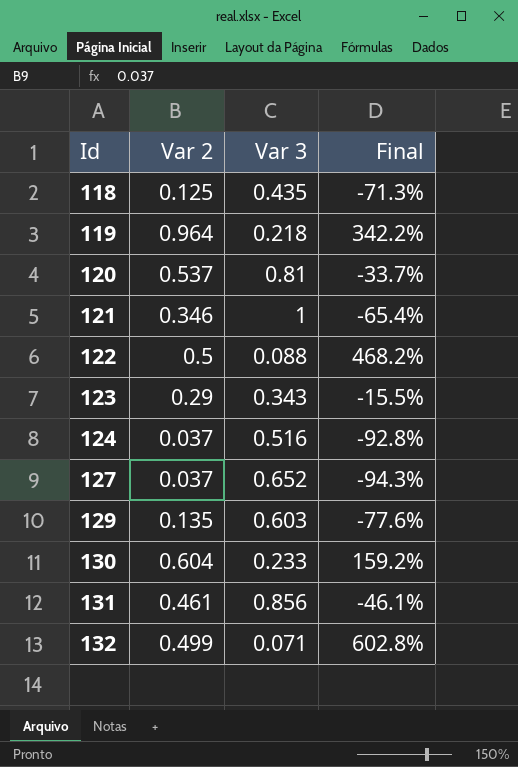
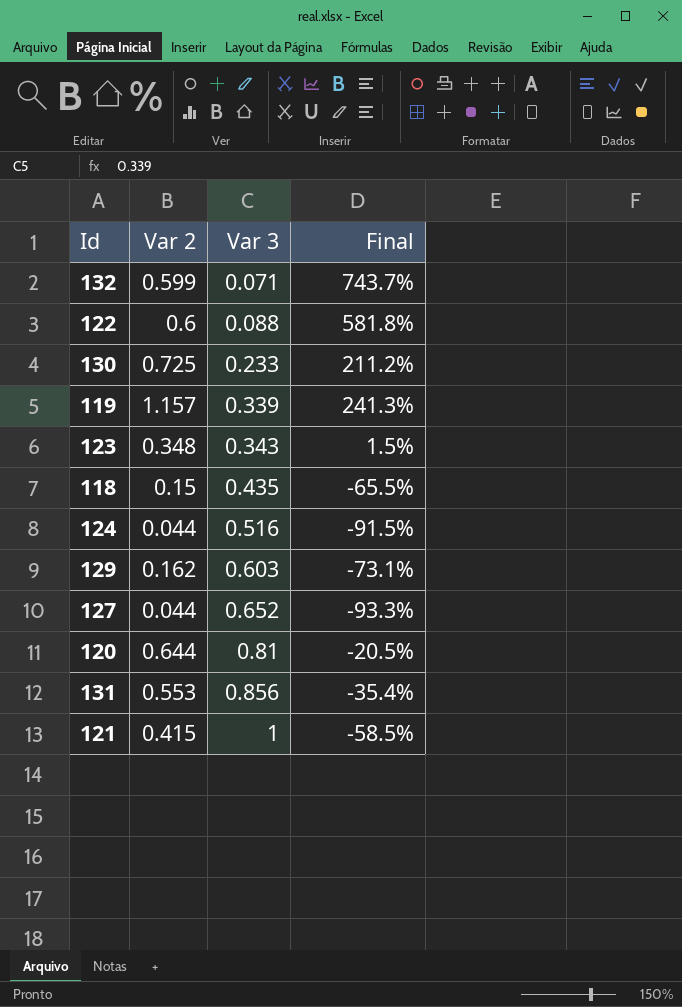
row order: Id ascending -> Var 3 ascending
132 | Var 2: 0.499 -> 0.599
132 | Final: 602.8% -> 743.7%
122 | Var 2: 0.5 -> 0.6
122 | Final: 468.2% -> 581.8%
130 | Var 2: 0.604 -> 0.725
130 | Final: 159.2% -> 211.2%
119 | Var 2: 0.964 -> 1.157
119 | Var 3: 0.218 -> 0.339
119 | Final: 342.2% -> 241.3%
123 | Var 2: 0.29 -> 0.348
123 | Final: -15.5% -> 1.5%
118 | Var 2: 0.125 -> 0.15
118 | Final: -71.3% -> -65.5%
124 | Var 2: 0.037 -> 0.044
124 | Final: -92.8% -> -91.5%
129 | Var 2: 0.135 -> 0.162
129 | Final: -77.6% -> -73.1%
127 | Var 2: 0.037 -> 0.044
127 | Final: -94.3% -> -93.3%
120 | Var 2: 0.537 -> 0.644
120 | Final: -33.7% -> -20.5%
131 | Var 2: 0.461 -> 0.553
131 | Final: -46.1% -> -35.4%
121 | Var 2: 0.346 -> 0.415
121 | Final: -65.4% -> -58.5%

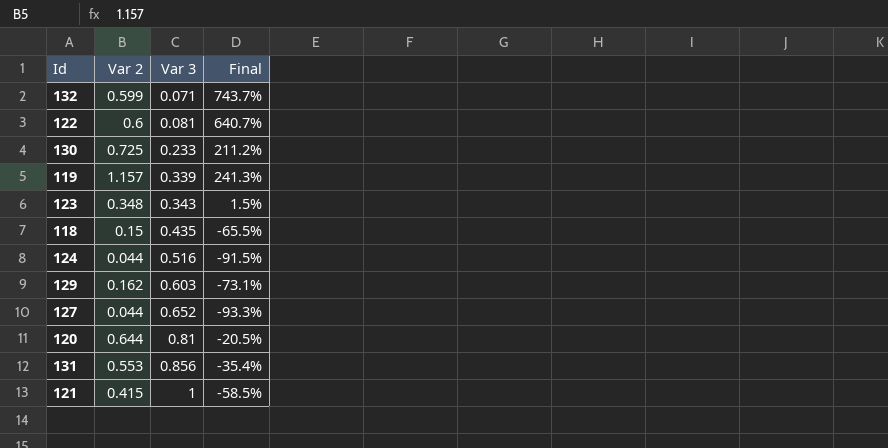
122 | Var 3: 0.088 -> 0.081
122 | Final: 581.8% -> 640.7%

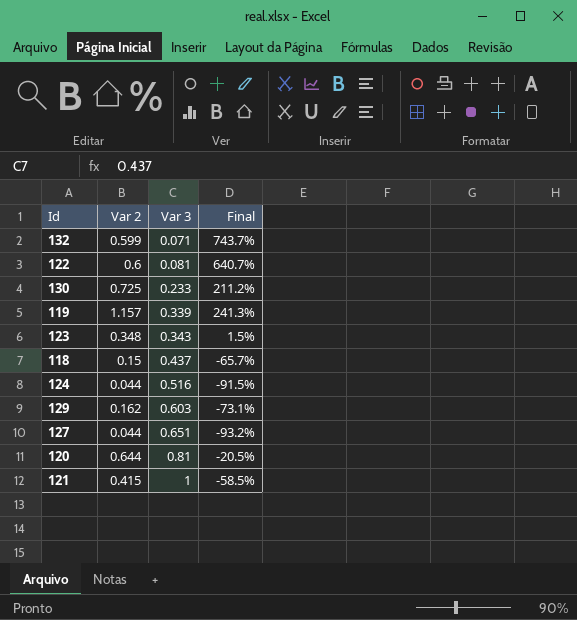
row 131: 0.553 | 0.856 | -35.4% -> none
118 | Var 3: 0.435 -> 0.437
118 | Final: -65.5% -> -65.7%
127 | Var 3: 0.652 -> 0.651
127 | Final: -93.3% -> -93.2%

